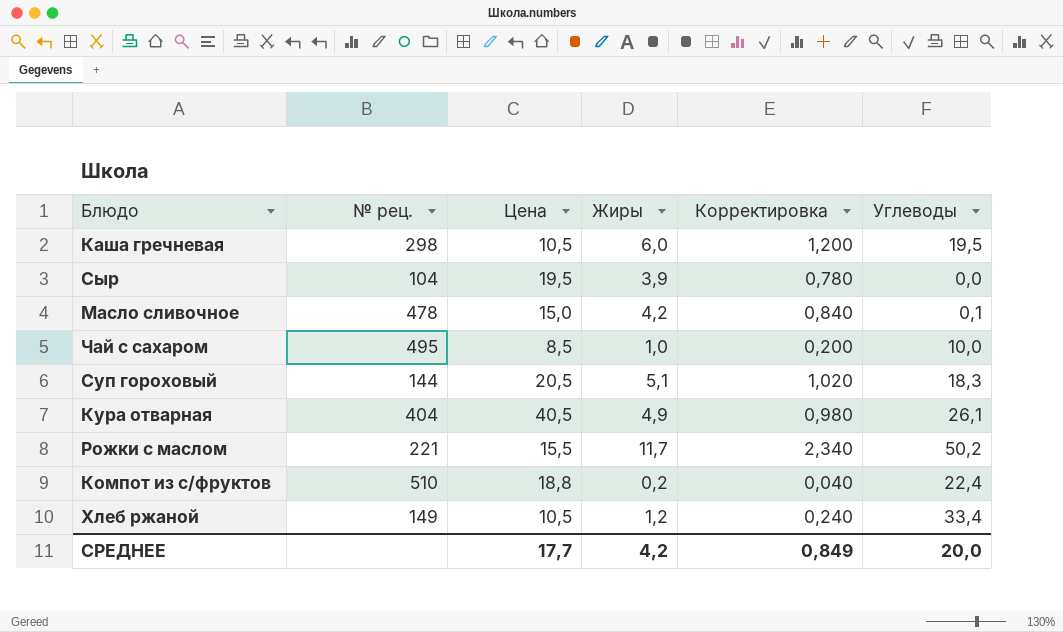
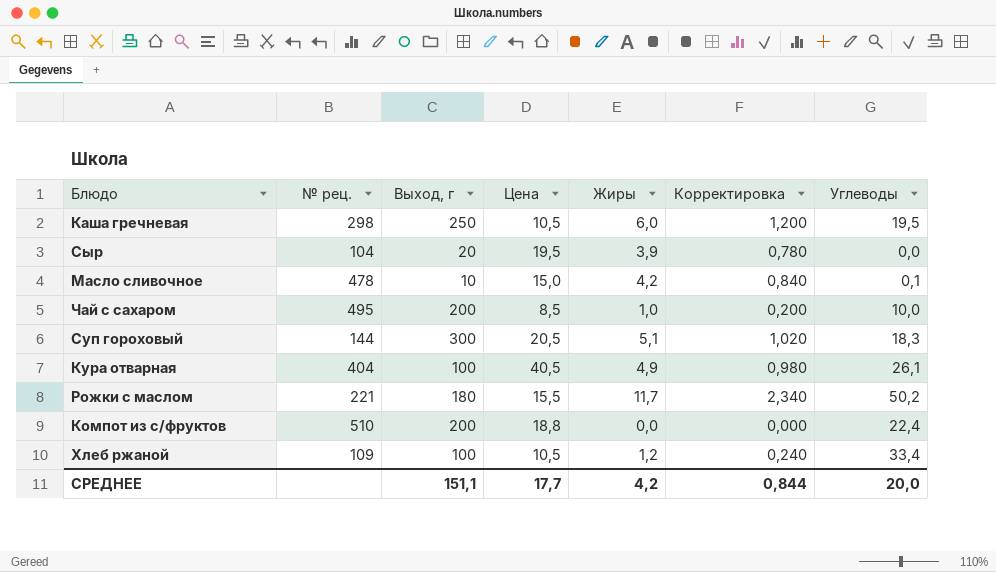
column Выход, г | position: none -> 3
Компот из с/фруктов | Жиры: 0,2 -> 0,0
Компот из с/фруктов | Корректировка: 0,040 -> 0,000
Хлеб ржаной | № рец.: 149 -> 109
СРЕДНЕЕ | Корректировка: 0,849 -> 0,844

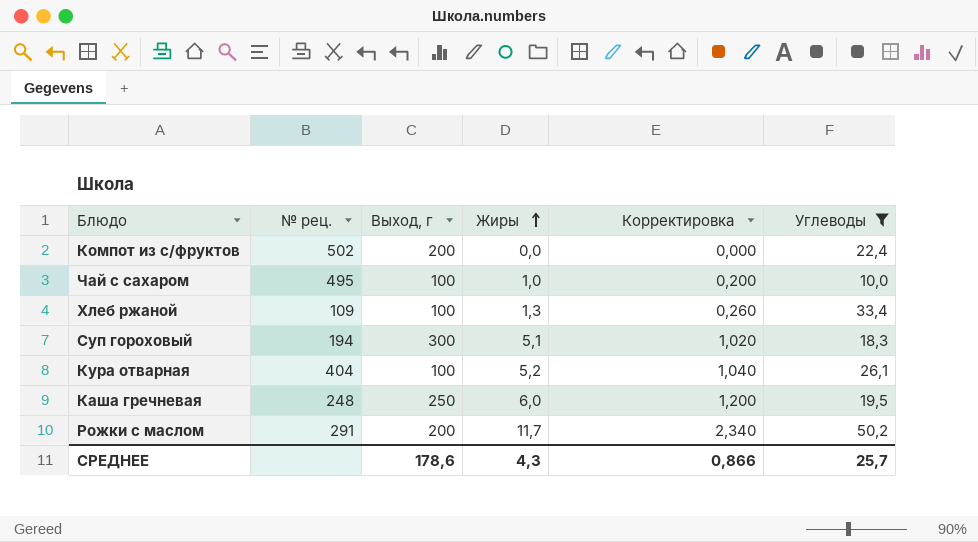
filter: none -> Углеводы >= 10,0
row order: none -> Жиры ascending
column Цена | position: 4 -> none
Компот из с/фруктов | № рец.: 510 -> 502
Чай с сахаром | Выход, г: 200 -> 100
Хлеб ржаной | Жиры: 1,2 -> 1,3
Хлеб ржаной | Корректировка: 0,240 -> 0,260
Суп гороховый | № рец.: 144 -> 194
Кура отварная | Жиры: 4,9 -> 5,2
Кура отварная | Корректировка: 0,980 -> 1,040
Каша гречневая | № рец.: 298 -> 248
Рожки с маслом | № рец.: 221 -> 291
Рожки с маслом | Выход, г: 180 -> 200
СРЕДНЕЕ | Выход, г: 151,1 -> 178,6
СРЕДНЕЕ | Жиры: 4,2 -> 4,3
СРЕДНЕЕ | Корректировка: 0,844 -> 0,866
СРЕДНЕЕ | Углеводы: 20,0 -> 25,7

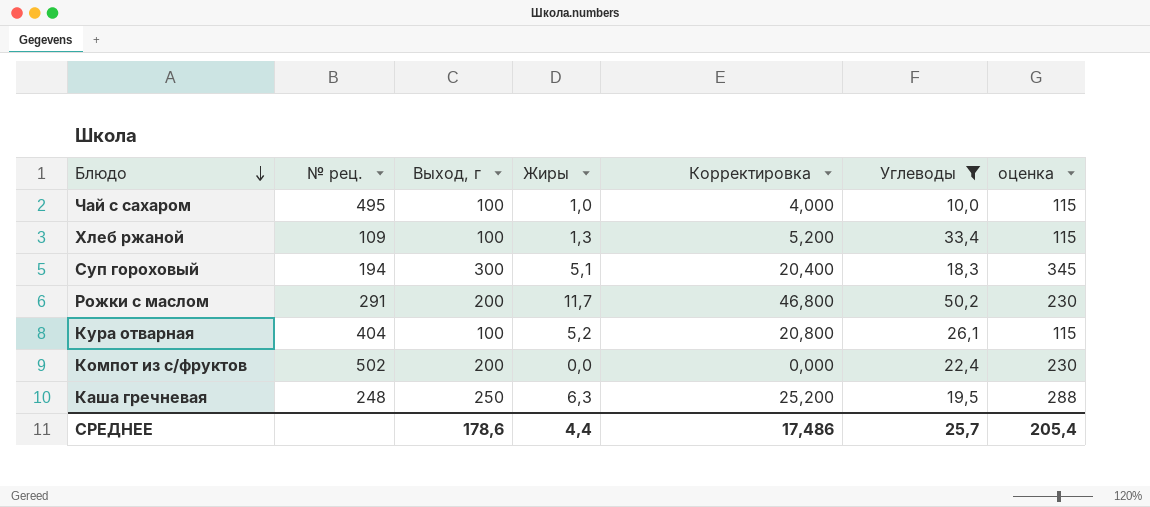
row order: Жиры ascending -> Блюдо descending
column Корректировка | formula: [Жиры] * 0,2 -> [Жиры] * 4
column оценка | formula: none -> [Выход, г] * 1,15
Каша гречневая | Жиры: 6,0 -> 6,3
СРЕДНЕЕ | Жиры: 4,3 -> 4,4
СРЕДНЕЕ | Корректировка: 0,866 -> 17,486

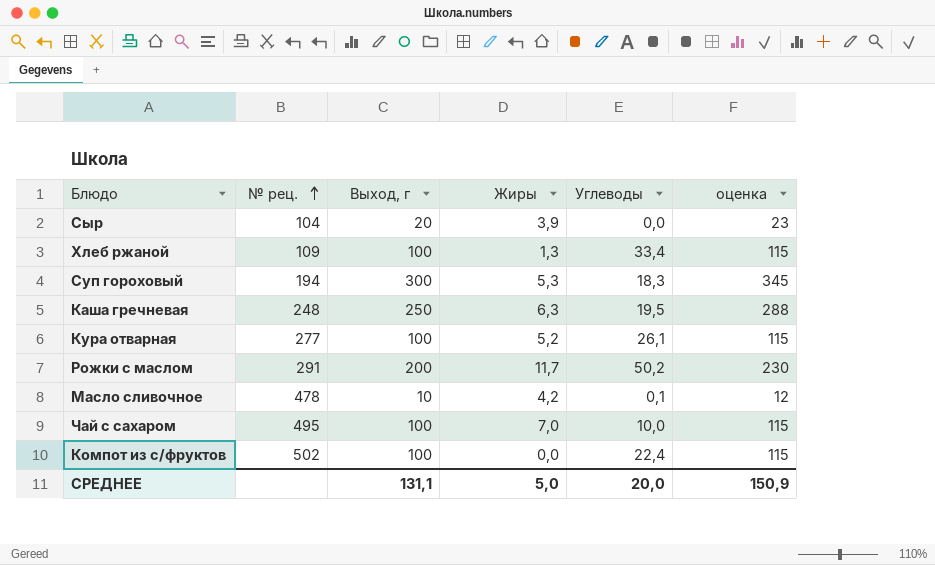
filter: Углеводы >= 10,0 -> none
row order: Блюдо descending -> № рец. ascending
column Корректировка | formula: [Жиры] * 4 -> none
Суп гороховый | Жиры: 5,1 -> 5,3
Кура отварная | № рец.: 404 -> 277
Чай с сахаром | Жиры: 1,0 -> 7,0
Компот из с/фруктов | Выход, г: 200 -> 100
Компот из с/фруктов | оценка: 230 -> 115
СРЕДНЕЕ | Выход, г: 178,6 -> 131,1
СРЕДНЕЕ | Жиры: 4,4 -> 5,0
СРЕДНЕЕ | Углеводы: 25,7 -> 20,0
СРЕДНЕЕ | оценка: 205,4 -> 150,9

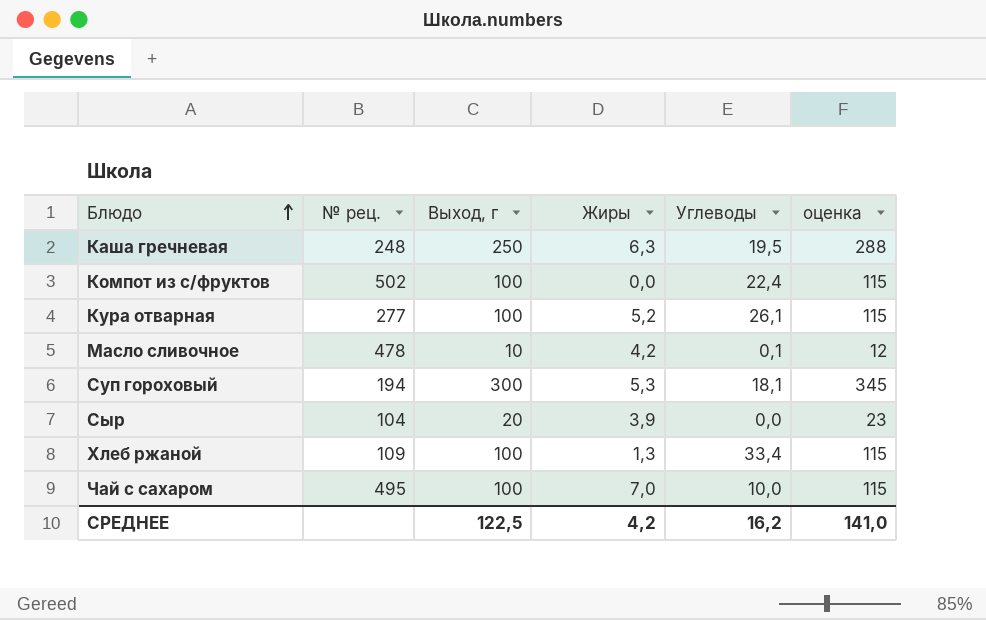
row order: № рец. ascending -> Блюдо ascending
row Рожки с маслом: 291 | 200 | 11,7 | 50,2 | 230 -> none
Суп гороховый | Углеводы: 18,3 -> 18,1
СРЕДНЕЕ | Выход, г: 131,1 -> 122,5
СРЕДНЕЕ | Жиры: 5,0 -> 4,2
СРЕДНЕЕ | Углеводы: 20,0 -> 16,2
СРЕДНЕЕ | оценка: 150,9 -> 141,0

